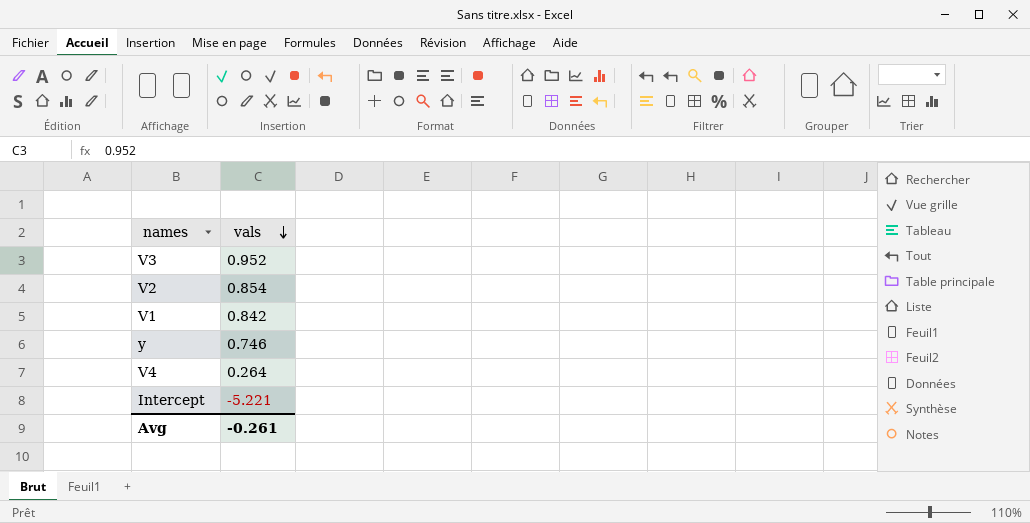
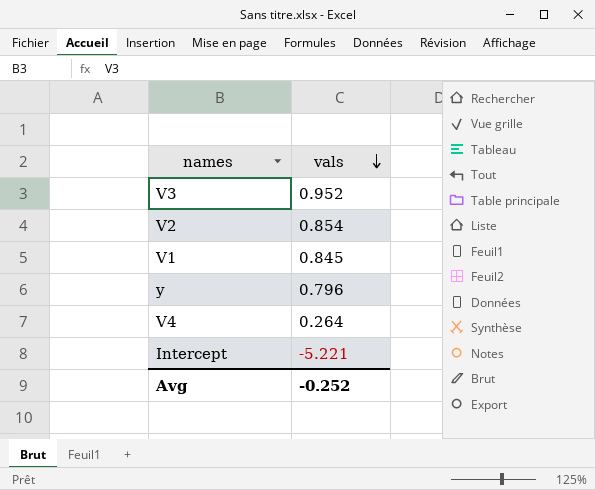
V1 | vals: 0.842 -> 0.845
y | vals: 0.746 -> 0.796
Avg | vals: -0.261 -> -0.252

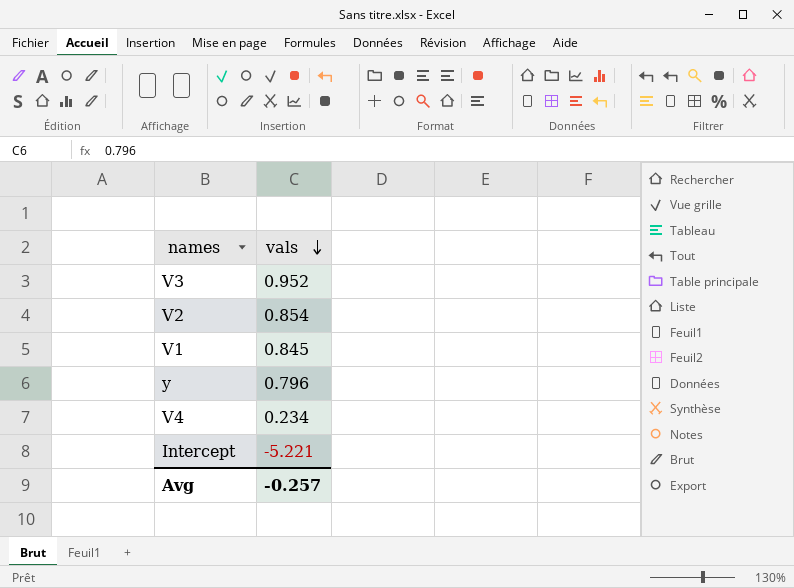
V4 | vals: 0.264 -> 0.234
Avg | vals: -0.252 -> -0.257

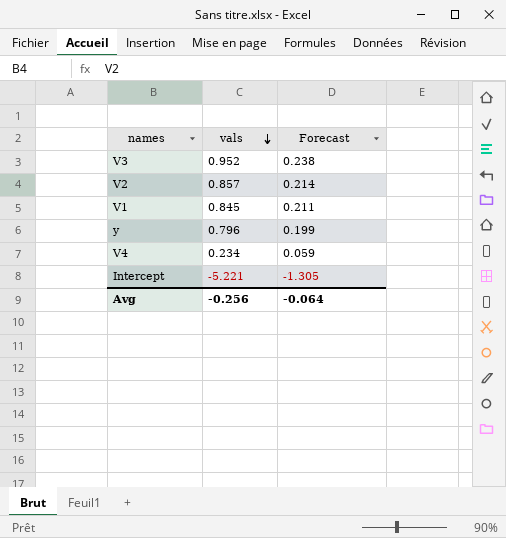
column Forecast | formula: none -> [vals] * 0.25
V2 | vals: 0.854 -> 0.857
Avg | vals: -0.257 -> -0.256

